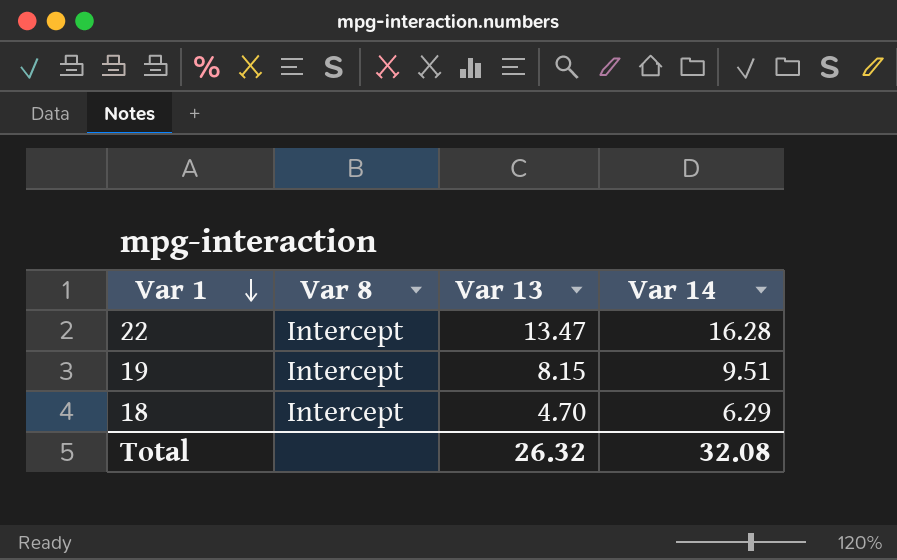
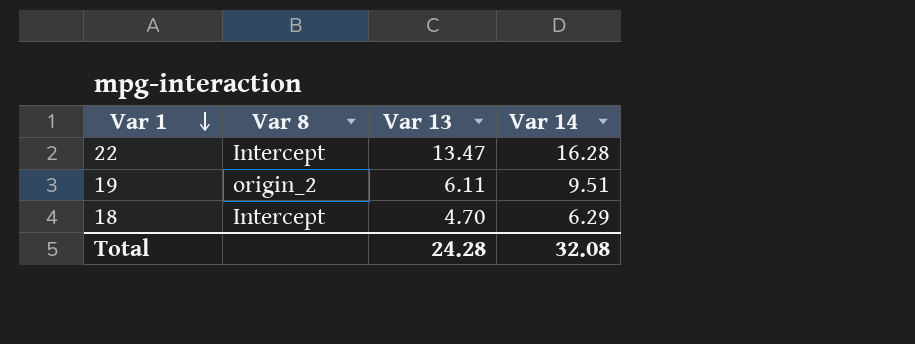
19 | Var 8: Intercept -> origin_2
19 | Var 13: 8.15 -> 6.11
Total | Var 13: 26.32 -> 24.28

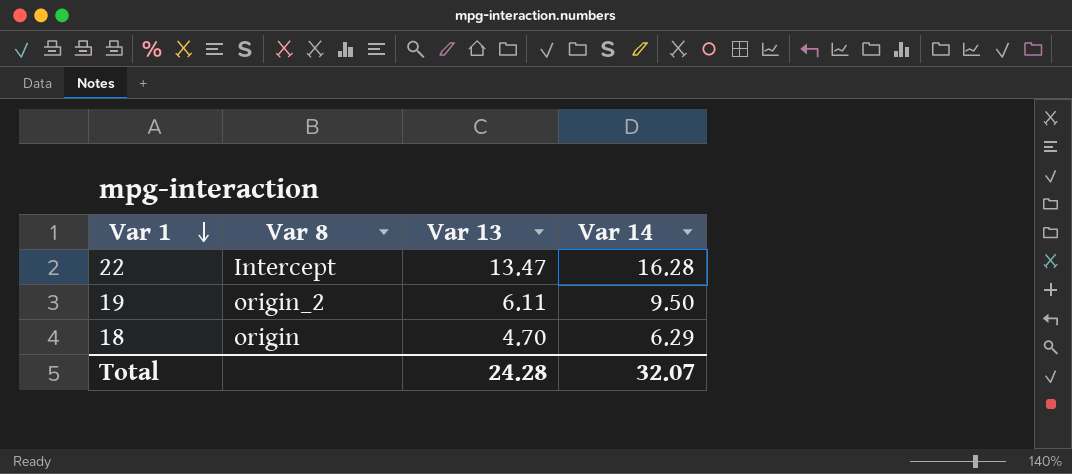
19 | Var 14: 9.51 -> 9.50
18 | Var 8: Intercept -> origin
Total | Var 14: 32.08 -> 32.07

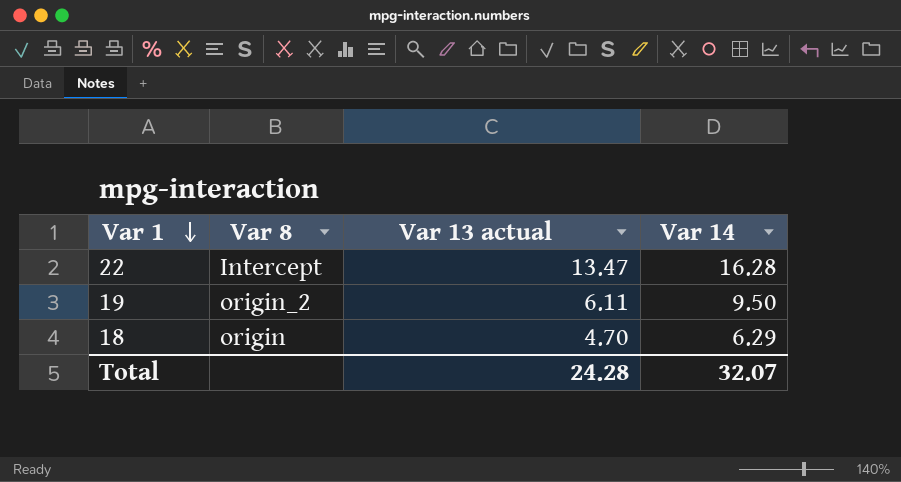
column name: Var 13 -> Var 13 actual

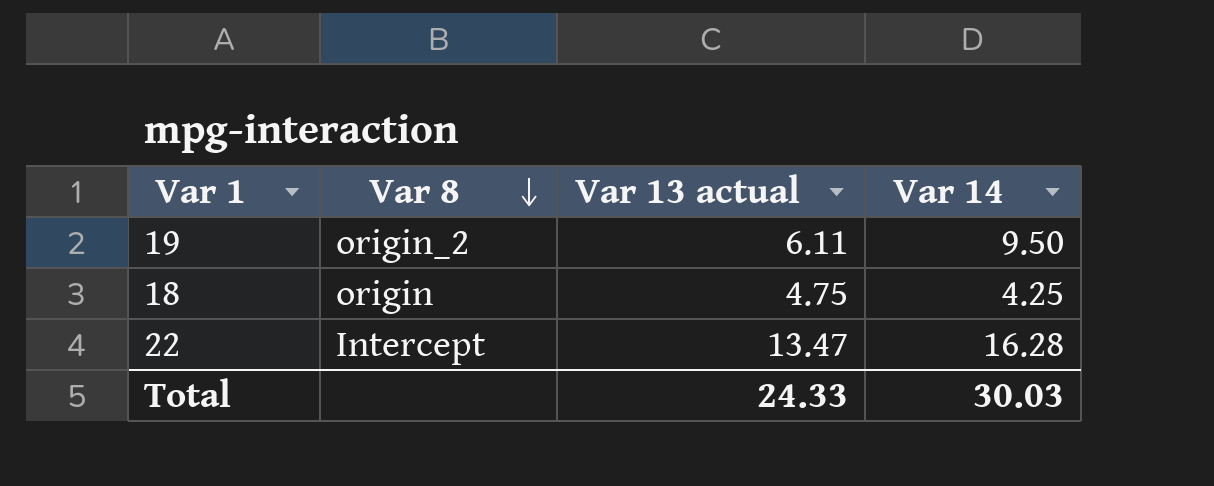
row order: Var 1 descending -> Var 8 descending
18 | Var 13 actual: 4.70 -> 4.75
18 | Var 14: 6.29 -> 4.25
Total | Var 13 actual: 24.28 -> 24.33
Total | Var 14: 32.07 -> 30.03

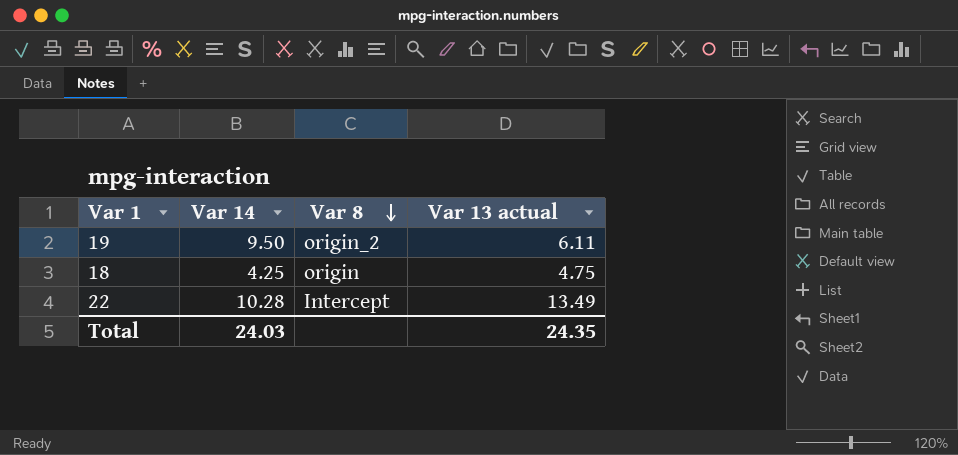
column Var 14 | position: 4 -> 2
22 | Var 14: 16.28 -> 10.28
22 | Var 13 actual: 13.47 -> 13.49
Total | Var 14: 30.03 -> 24.03
Total | Var 13 actual: 24.33 -> 24.35

